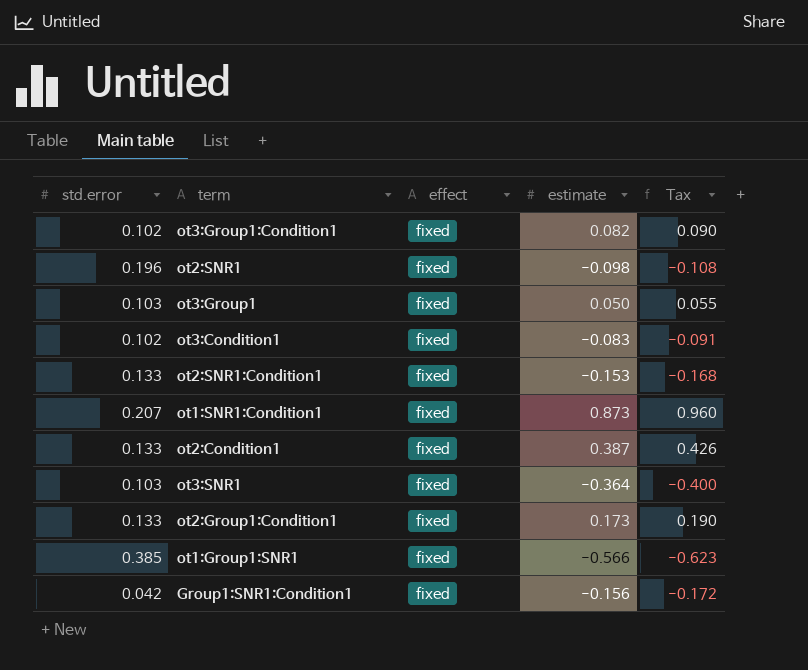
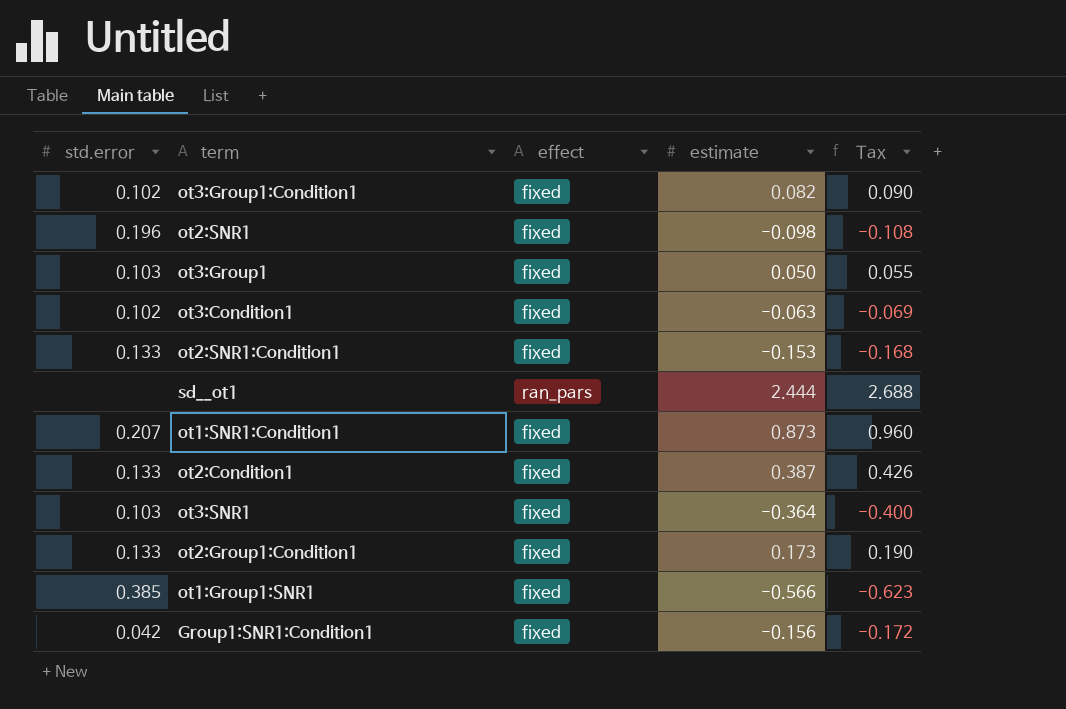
ot3:Condition1 | estimate: -0.083 -> -0.063
ot3:Condition1 | Tax: -0.091 -> -0.069
row sd__ot1: none -> none | ran_pars | 2.444 | 2.688

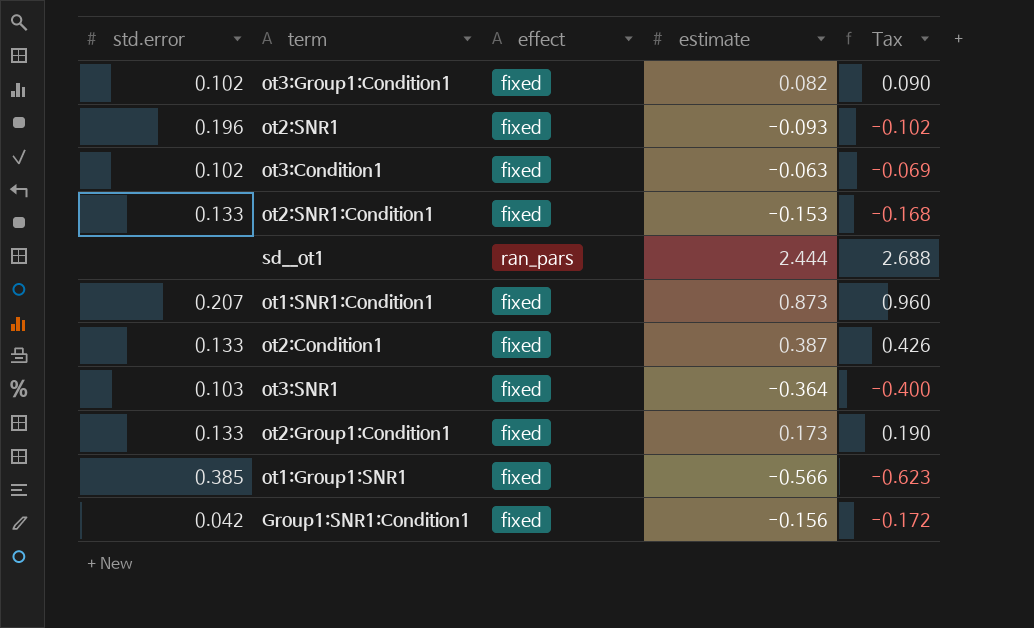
row ot3:Group1: 0.103 | fixed | 0.050 | 0.055 -> none
ot2:SNR1 | estimate: -0.098 -> -0.093
ot2:SNR1 | Tax: -0.108 -> -0.102

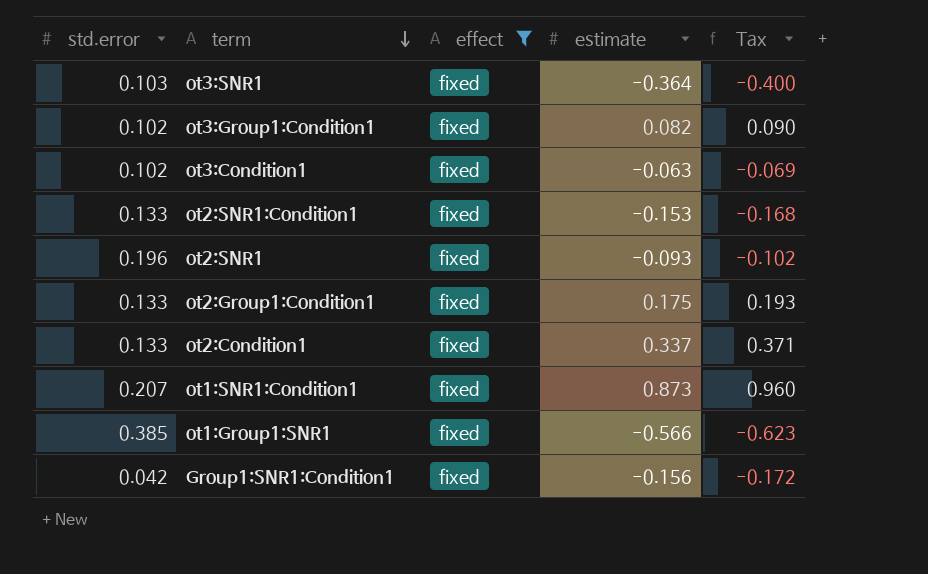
filter: none -> effect = fixed
row order: none -> term descending
ot2:Group1:Condition1 | estimate: 0.173 -> 0.175
ot2:Group1:Condition1 | Tax: 0.190 -> 0.193
ot2:Condition1 | estimate: 0.387 -> 0.337
ot2:Condition1 | Tax: 0.426 -> 0.371

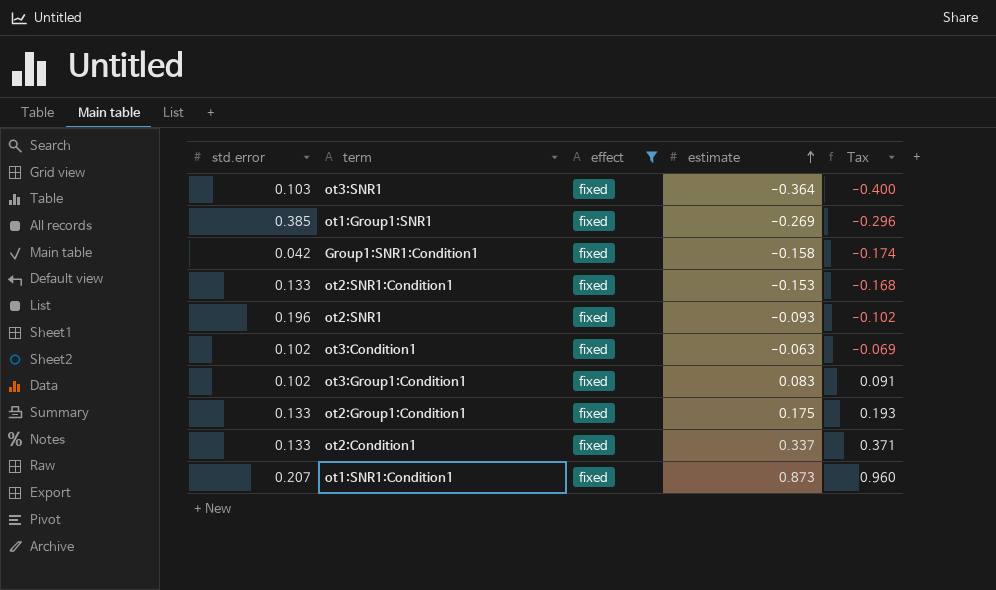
row order: term descending -> estimate ascending
ot1:Group1:SNR1 | estimate: -0.566 -> -0.269
ot1:Group1:SNR1 | Tax: -0.623 -> -0.296
Group1:SNR1:Condition1 | estimate: -0.156 -> -0.158
Group1:SNR1:Condition1 | Tax: -0.172 -> -0.174
ot3:Group1:Condition1 | estimate: 0.082 -> 0.083
ot3:Group1:Condition1 | Tax: 0.090 -> 0.091

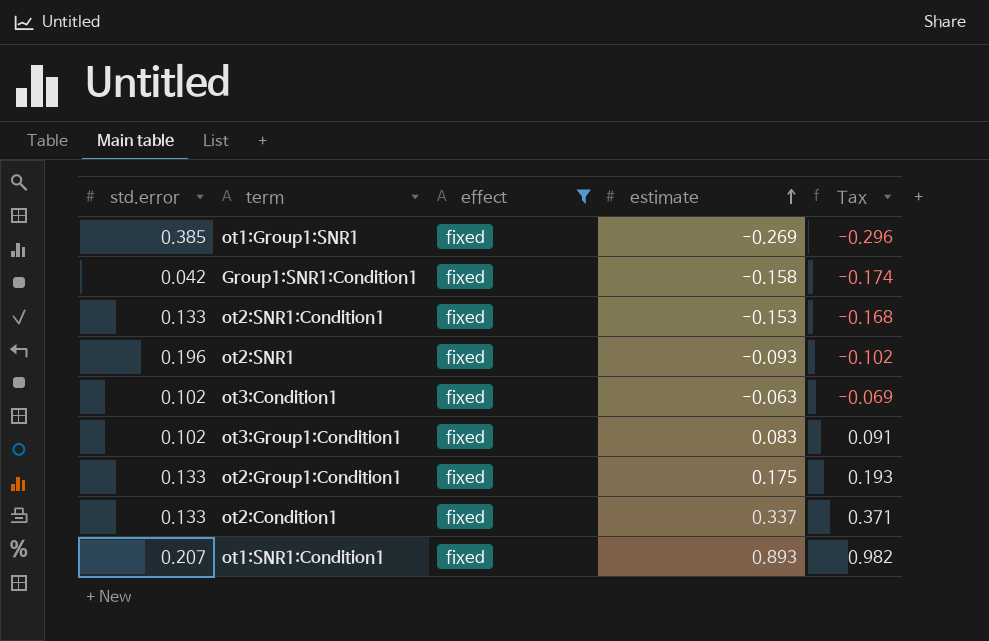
row ot3:SNR1: 0.103 | fixed | -0.364 | -0.400 -> none
ot1:SNR1:Condition1 | estimate: 0.873 -> 0.893
ot1:SNR1:Condition1 | Tax: 0.960 -> 0.982

